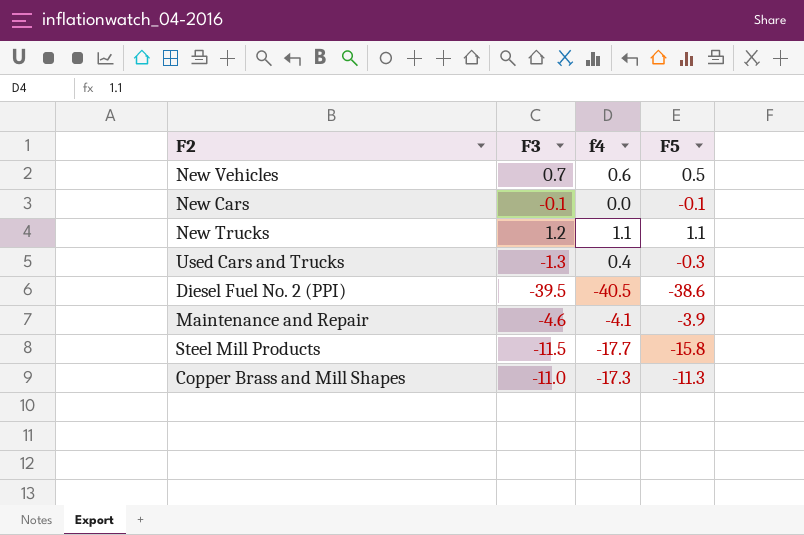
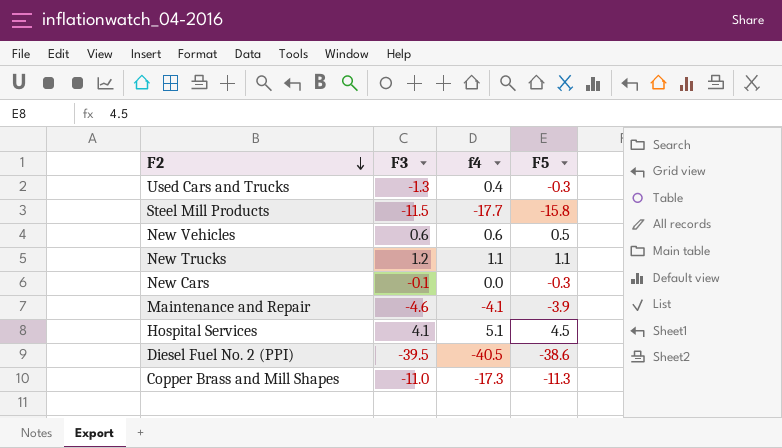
row order: none -> F2 descending
New Vehicles | F3: 0.7 -> 0.6
New Cars | F5: -0.1 -> -0.3
row Hospital Services: none -> 4.1 | 5.1 | 4.5

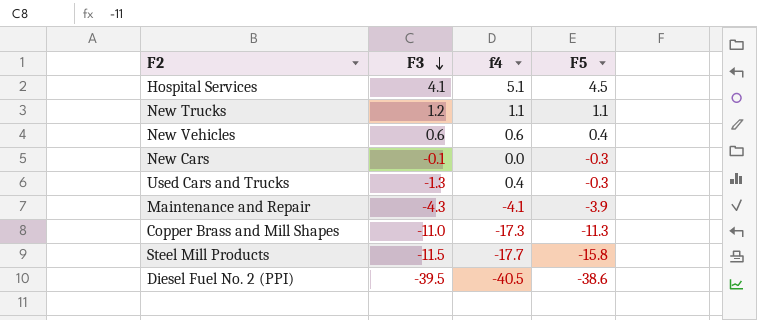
row order: F2 descending -> F3 descending
New Vehicles | F5: 0.5 -> 0.4
Maintenance and Repair | F3: -4.6 -> -4.3

